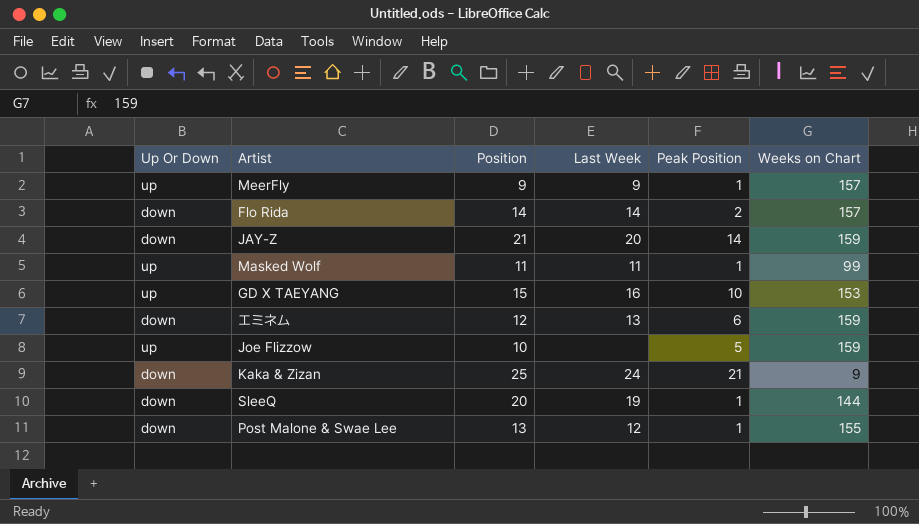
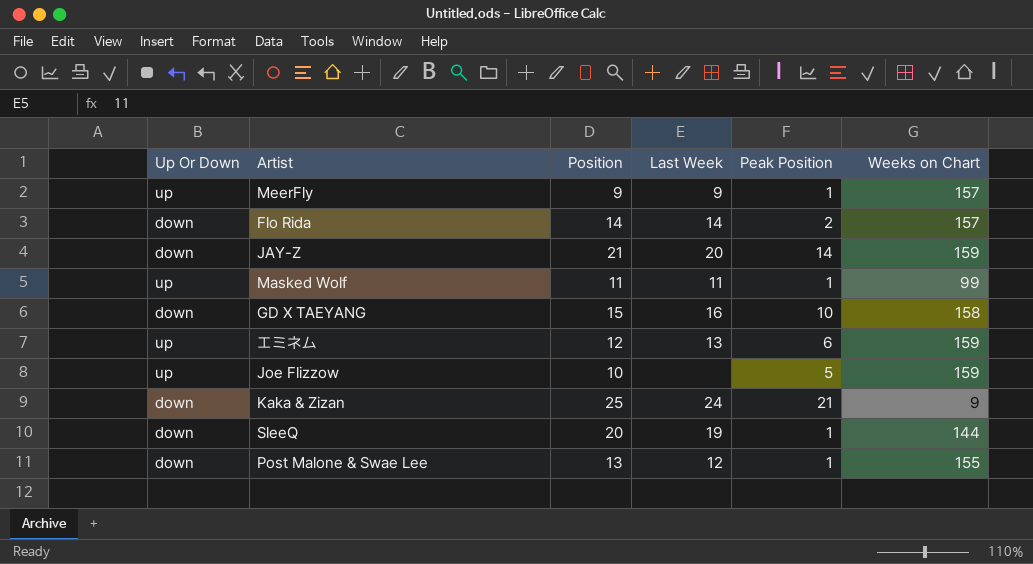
GD X TAEYANG | Up Or Down: up -> down
GD X TAEYANG | Weeks on Chart: 153 -> 158
エミネム | Up Or Down: down -> up

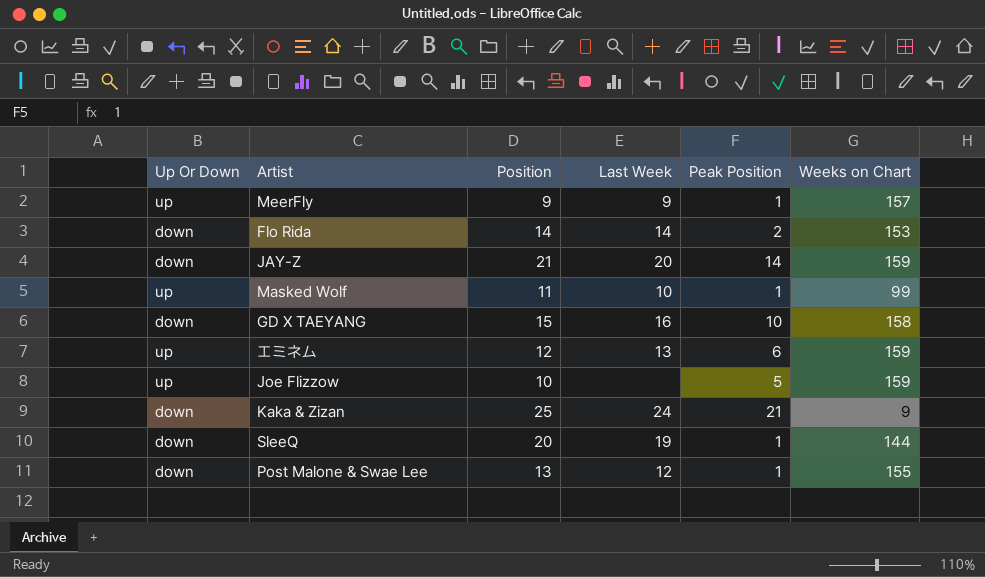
Flo Rida | Weeks on Chart: 157 -> 153
Masked Wolf | Last Week: 11 -> 10

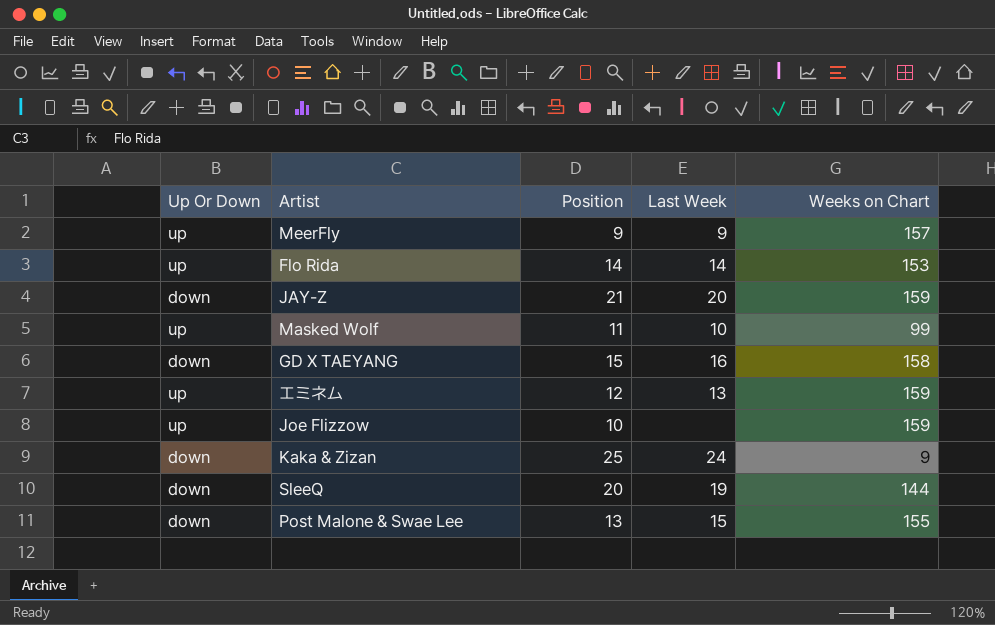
column Peak Position | position: 5 -> none
Flo Rida | Up Or Down: down -> up
Post Malone & Swae Lee | Last Week: 12 -> 15

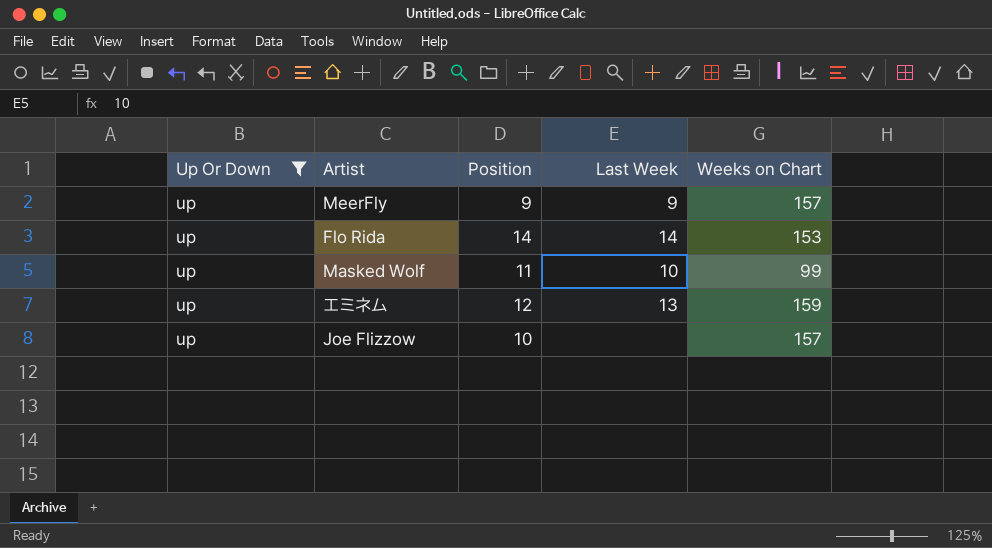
filter: none -> Up Or Down = up
Joe Flizzow | Weeks on Chart: 159 -> 157

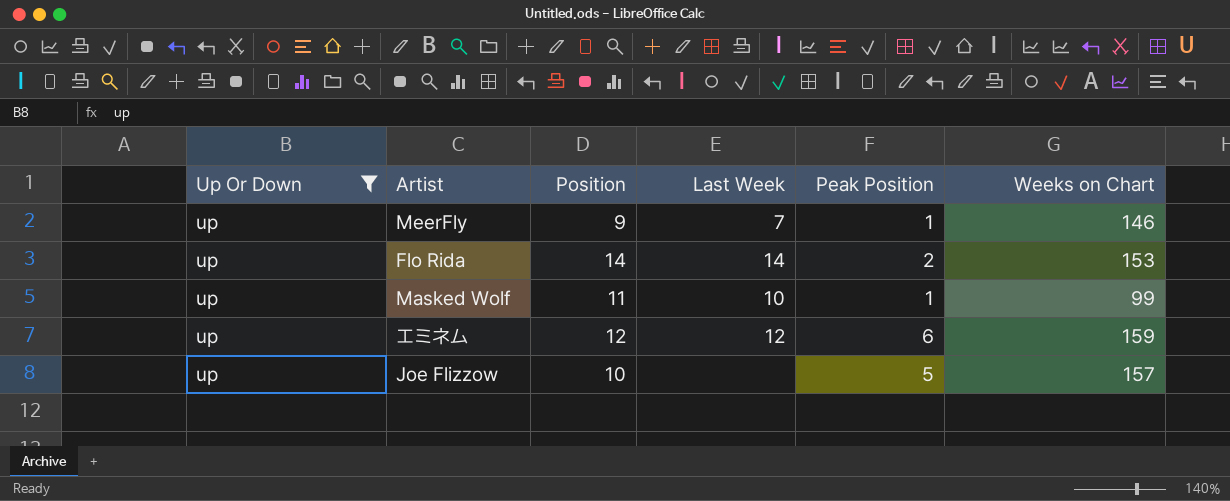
column Peak Position | position: none -> 5
MeerFly | Last Week: 9 -> 7
MeerFly | Weeks on Chart: 157 -> 146
エミネム | Last Week: 13 -> 12

